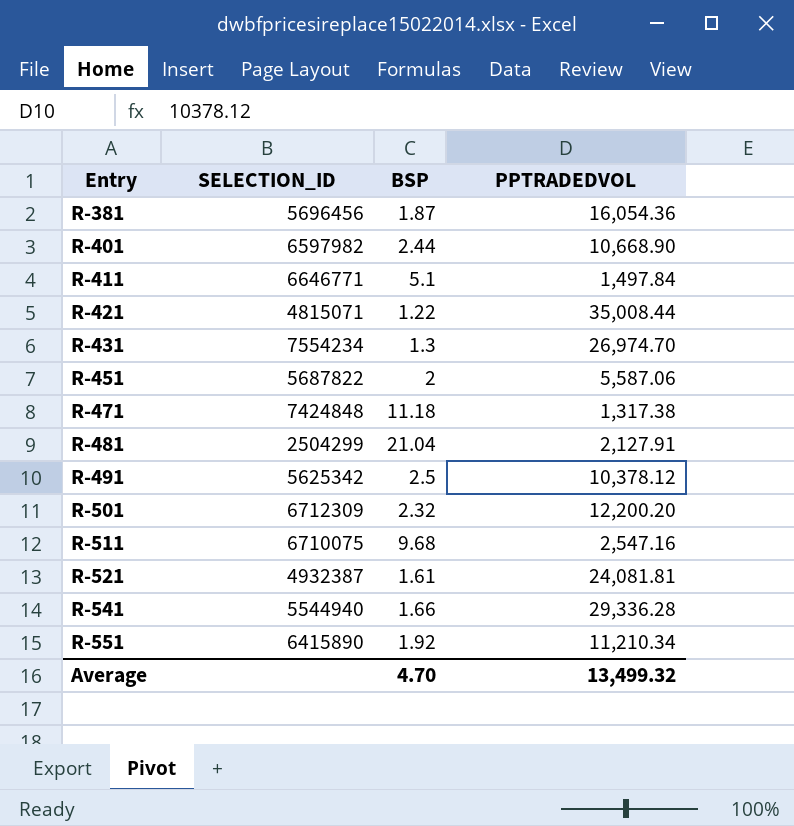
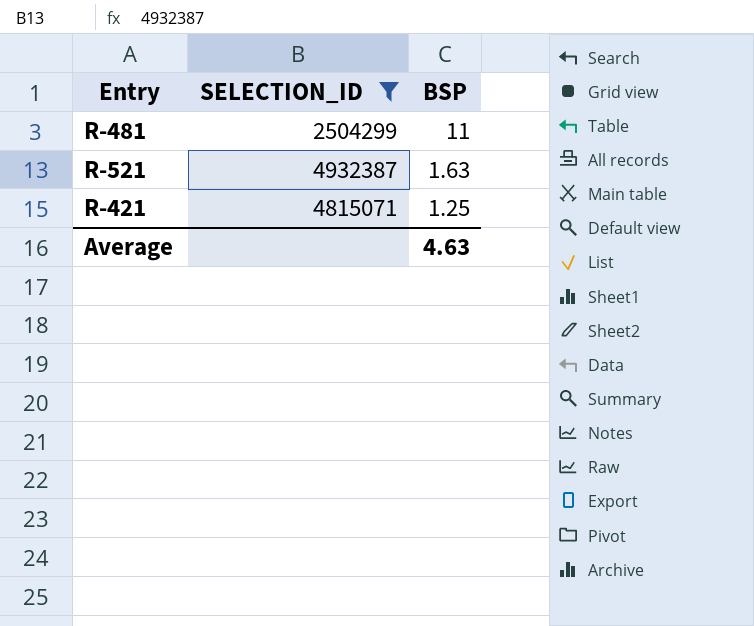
filter: none -> SELECTION_ID <= 4932387
row order: Entry ascending -> BSP descending
column PPTRADEDVOL | position: 4 -> none
R-481 | BSP: 21.04 -> 11
R-521 | BSP: 1.61 -> 1.63
R-421 | BSP: 1.22 -> 1.25
Average | BSP: 4.70 -> 4.63

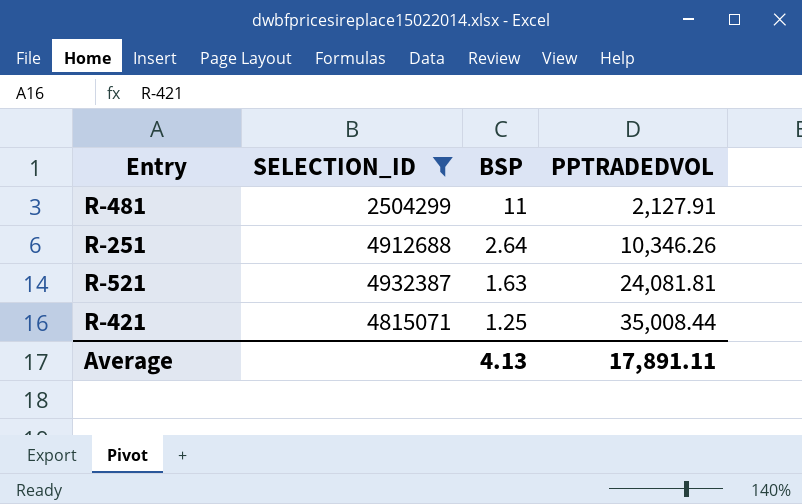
column PPTRADEDVOL | position: none -> 4
row R-251: none -> 4912688 | 2.64 | 10,346.26
Average | BSP: 4.63 -> 4.13

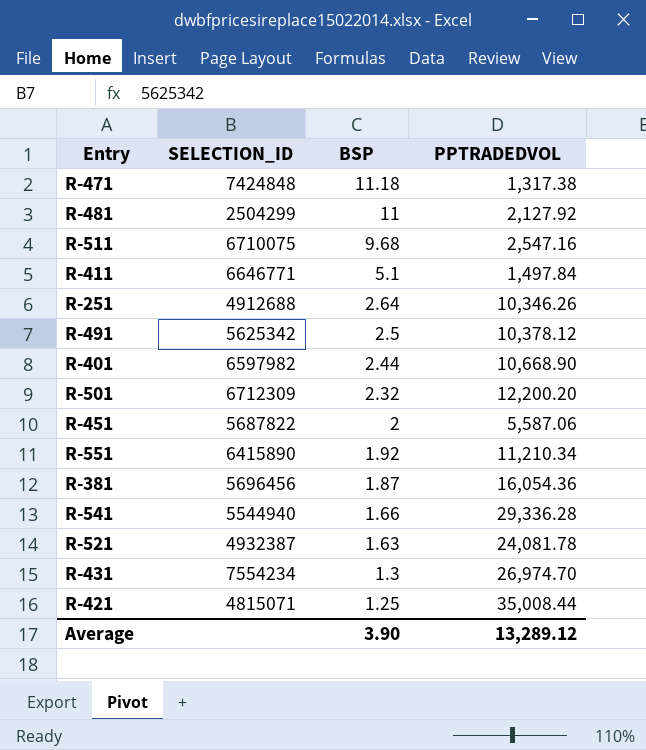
filter: SELECTION_ID <= 4932387 -> none
R-481 | PPTRADEDVOL: 2,127.91 -> 2,127.92
R-521 | PPTRADEDVOL: 24,081.81 -> 24,081.78
Average | BSP: 4.13 -> 3.90
Average | PPTRADEDVOL: 17,891.11 -> 13,289.12

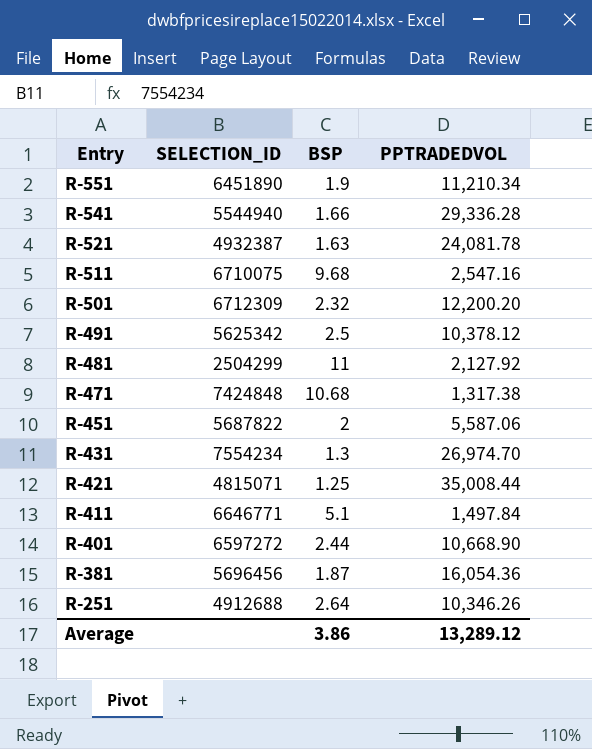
row order: BSP descending -> Entry descending
R-551 | SELECTION_ID: 6415890 -> 6451890
R-551 | BSP: 1.92 -> 1.9
R-471 | BSP: 11.18 -> 10.68
R-401 | SELECTION_ID: 6597982 -> 6597272
Average | BSP: 3.90 -> 3.86

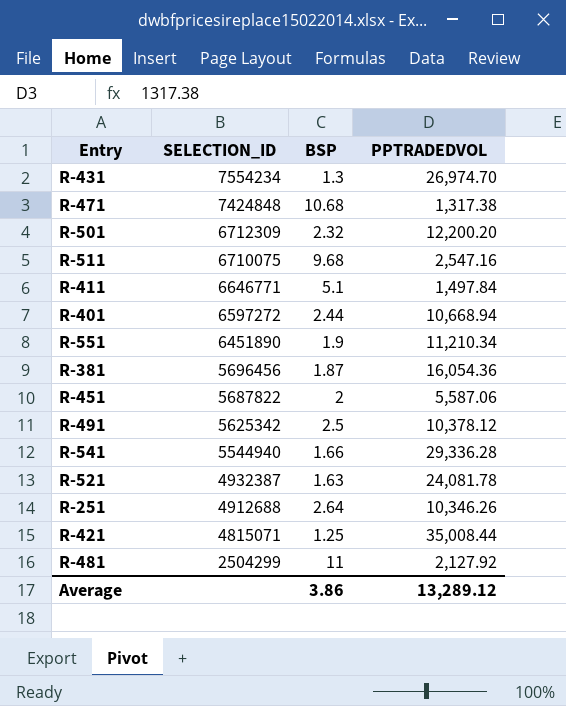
row order: Entry descending -> SELECTION_ID descending
R-401 | PPTRADEDVOL: 10,668.90 -> 10,668.94

